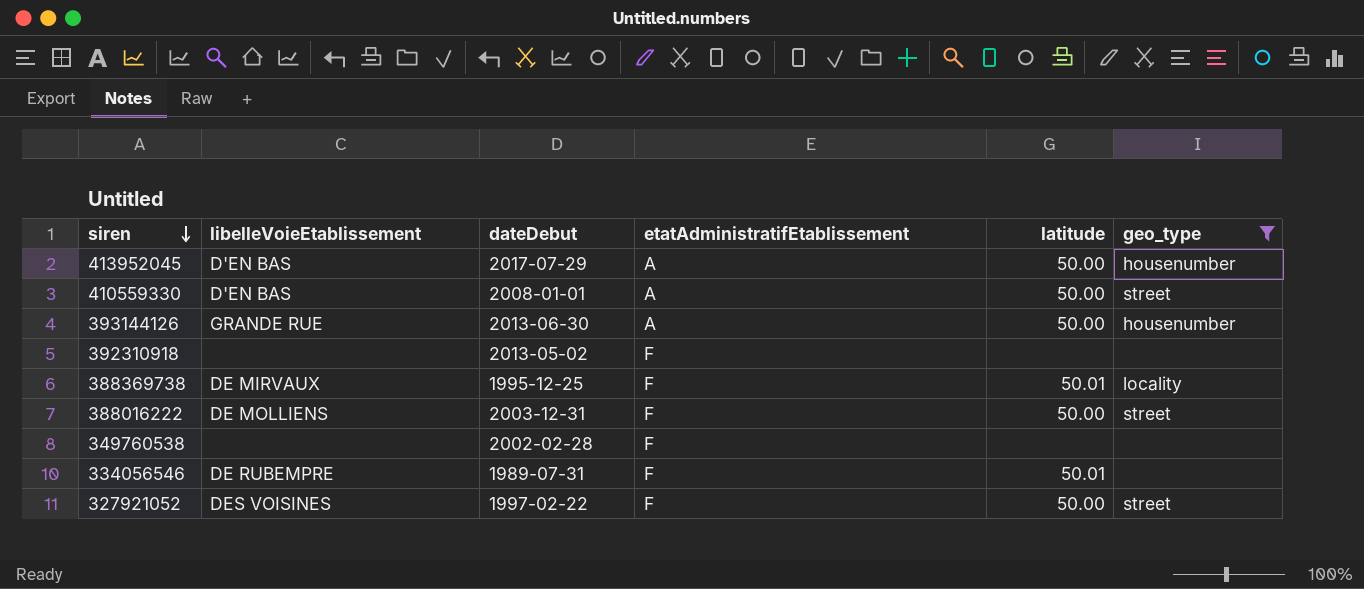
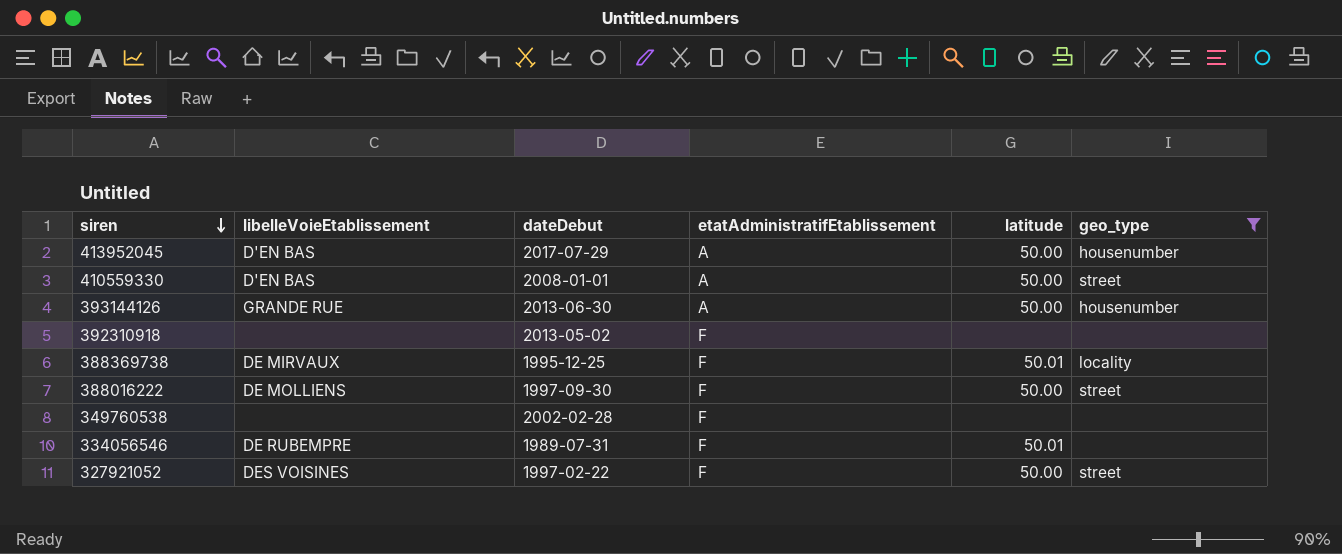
388016222 | dateDebut: 2003-12-31 -> 1997-09-30

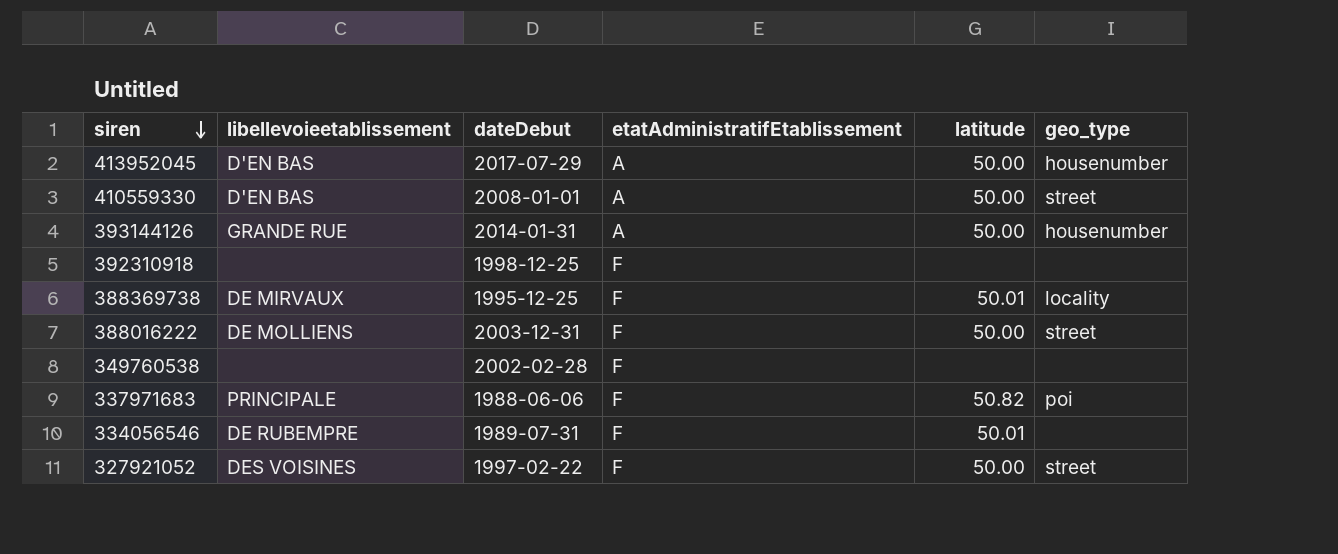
filter: geo_type != poi -> none
column name: libelleVoieEtablissement -> libellevoieetablissement
393144126 | dateDebut: 2013-06-30 -> 2014-01-31
392310918 | dateDebut: 2013-05-02 -> 1998-12-25
388016222 | dateDebut: 1997-09-30 -> 2003-12-31

